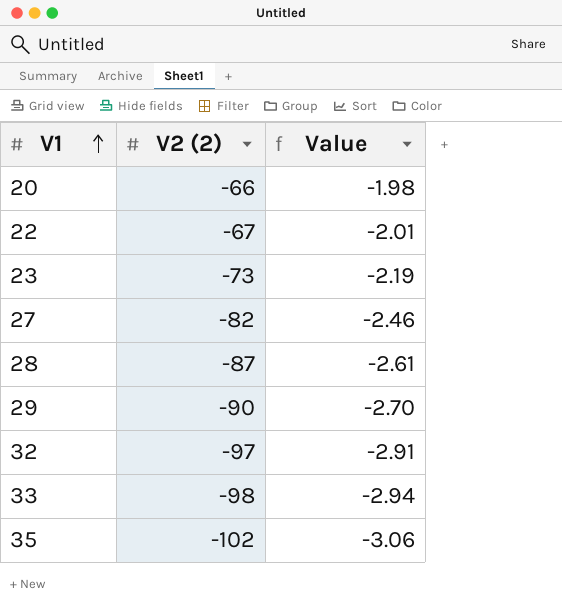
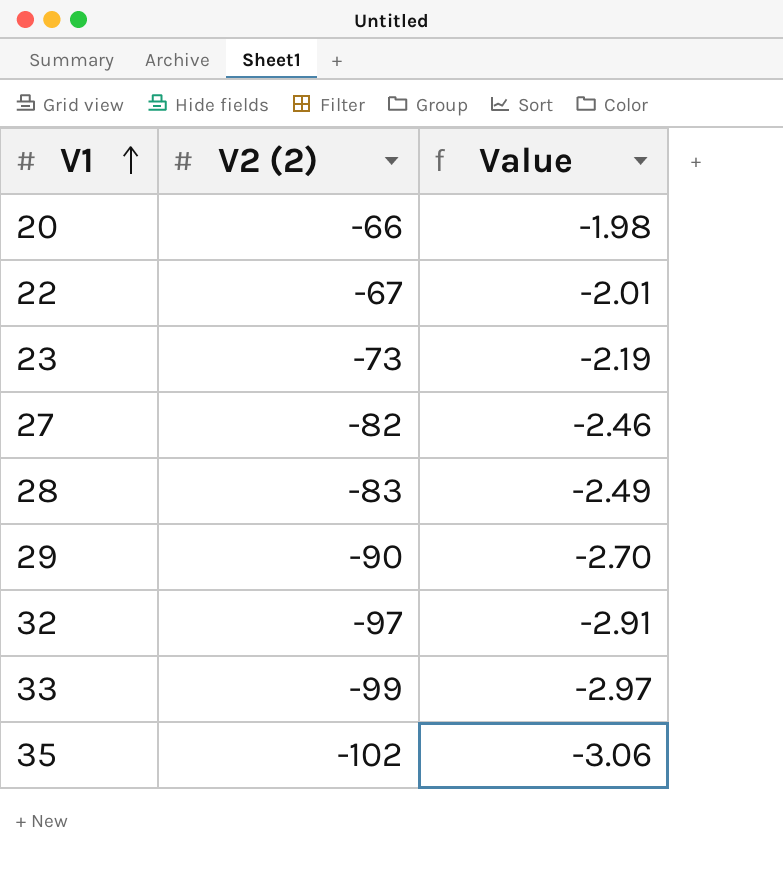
28 | V2 (2): -87 -> -83
28 | Value: -2.61 -> -2.49
33 | V2 (2): -98 -> -99
33 | Value: -2.94 -> -2.97

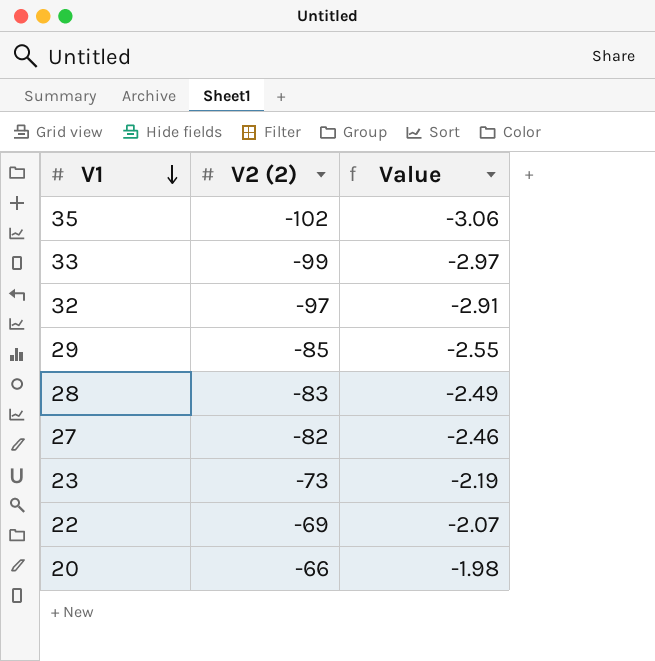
row order: V1 ascending -> V1 descending
29 | V2 (2): -90 -> -85
29 | Value: -2.70 -> -2.55
22 | V2 (2): -67 -> -69
22 | Value: -2.01 -> -2.07

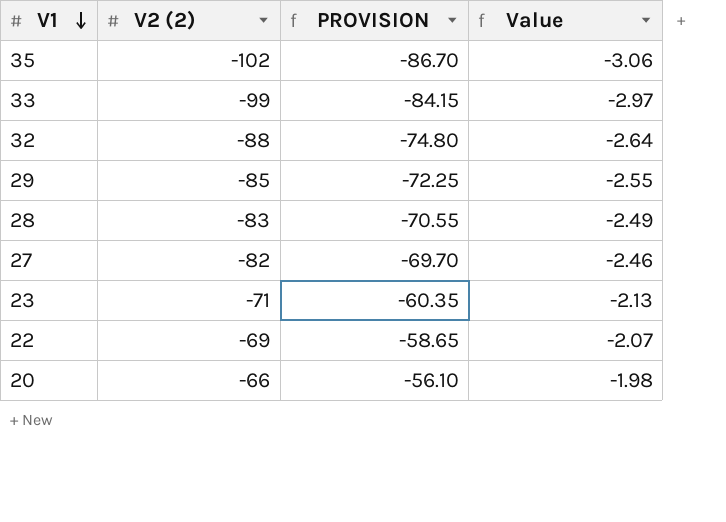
column PROVISION | formula: none -> [V2 (2)] * 0.85
32 | V2 (2): -97 -> -88
32 | Value: -2.91 -> -2.64
23 | V2 (2): -73 -> -71
23 | Value: -2.19 -> -2.13

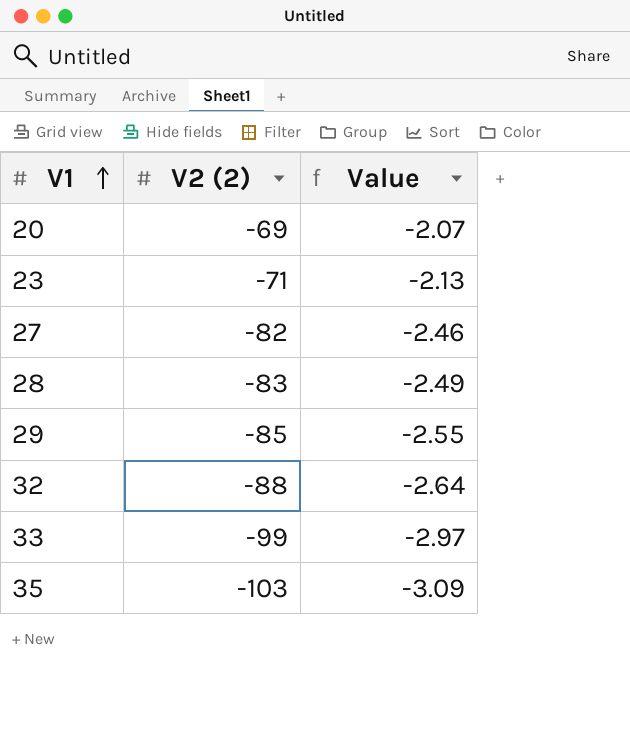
row order: V1 descending -> V1 ascending
column PROVISION | formula: [V2 (2)] * 0.85 -> none
row 22: -69 | -58.65 | -2.07 -> none
20 | V2 (2): -66 -> -69
20 | Value: -1.98 -> -2.07
35 | V2 (2): -102 -> -103
35 | Value: -3.06 -> -3.09

